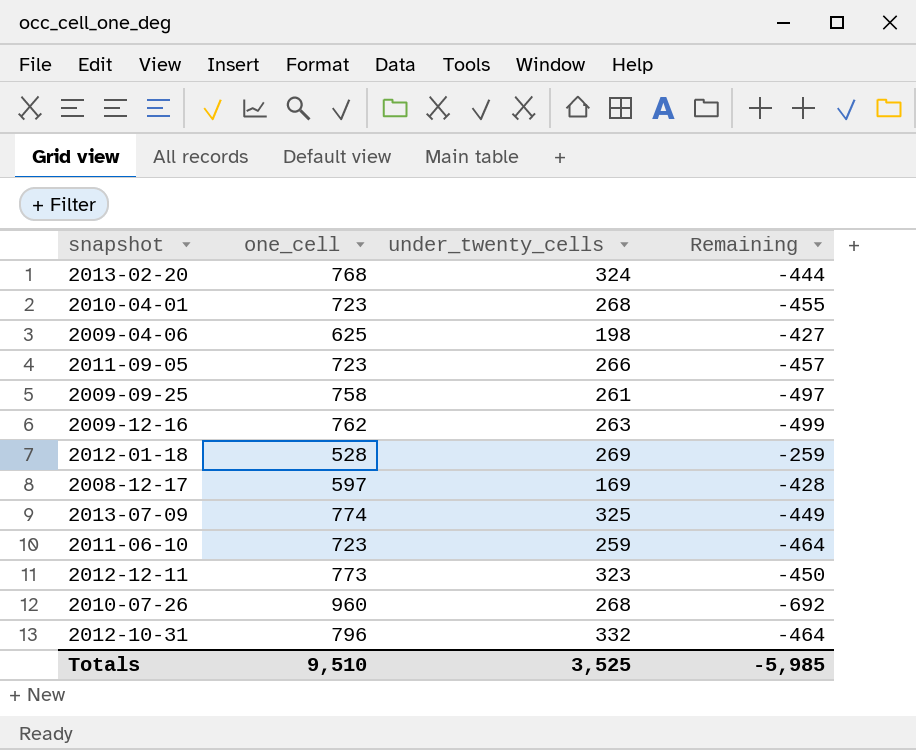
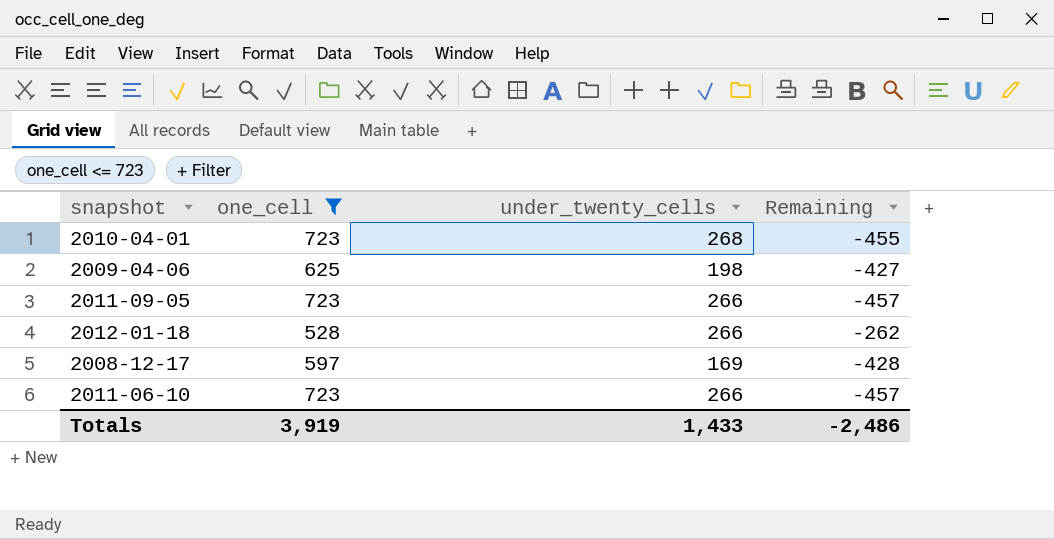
filter: none -> one_cell <= 723
2012-01-18 | under_twenty_cells: 269 -> 266
2012-01-18 | Remaining: -259 -> -262
2011-06-10 | under_twenty_cells: 259 -> 266
2011-06-10 | Remaining: -464 -> -457
Totals | one_cell: 9,510 -> 3,919
Totals | under_twenty_cells: 3,525 -> 1,433
Totals | Remaining: -5,985 -> -2,486

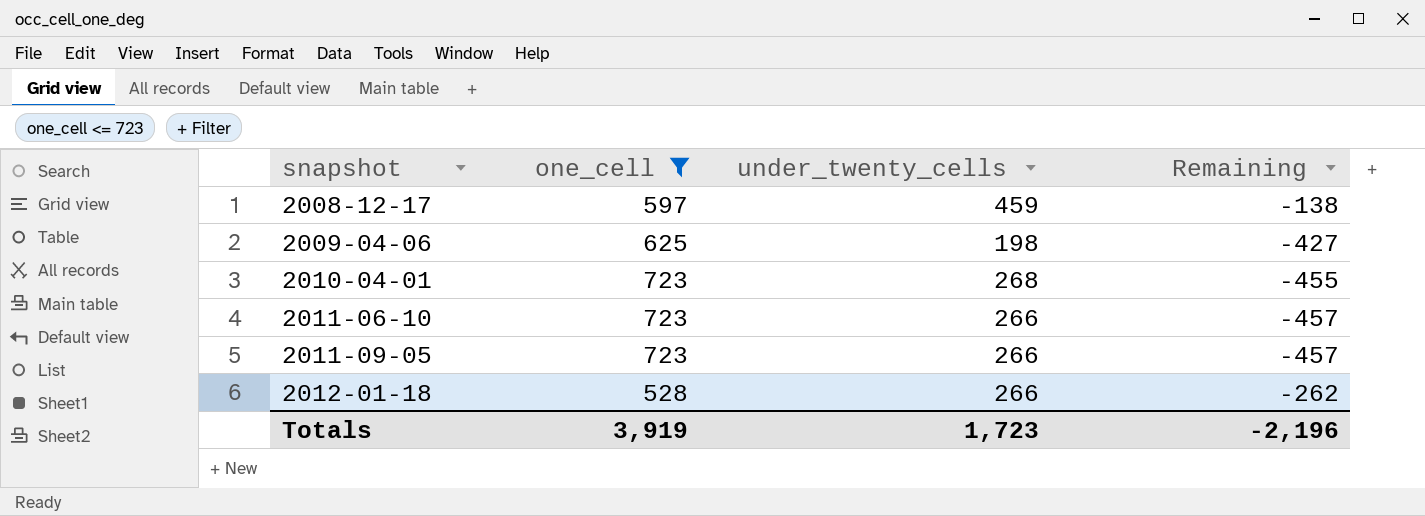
row order: none -> snapshot ascending
2008-12-17 | under_twenty_cells: 169 -> 459
2008-12-17 | Remaining: -428 -> -138
Totals | under_twenty_cells: 1,433 -> 1,723
Totals | Remaining: -2,486 -> -2,196

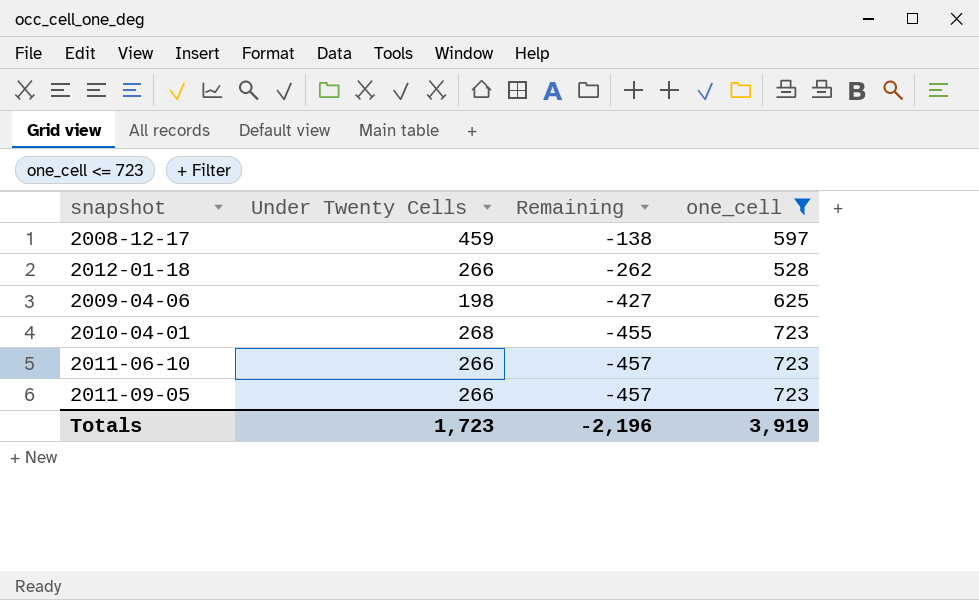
row order: snapshot ascending -> Remaining descending
column name: under_twenty_cells -> Under Twenty Cells
column one_cell | position: 2 -> 4

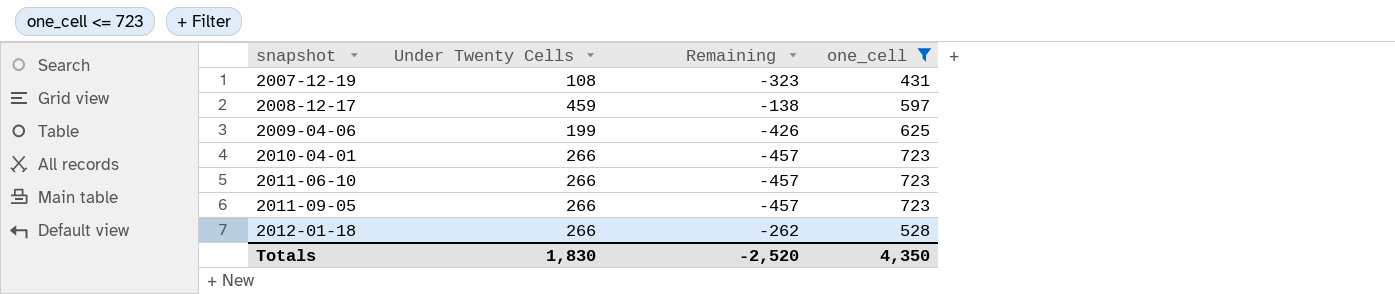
row order: Remaining descending -> snapshot ascending
row 2007-12-19: none -> 108 | -323 | 431
2009-04-06 | Under Twenty Cells: 198 -> 199
2009-04-06 | Remaining: -427 -> -426
2010-04-01 | Under Twenty Cells: 268 -> 266
2010-04-01 | Remaining: -455 -> -457
Totals | Under Twenty Cells: 1,723 -> 1,830
Totals | Remaining: -2,196 -> -2,520
Totals | one_cell: 3,919 -> 4,350

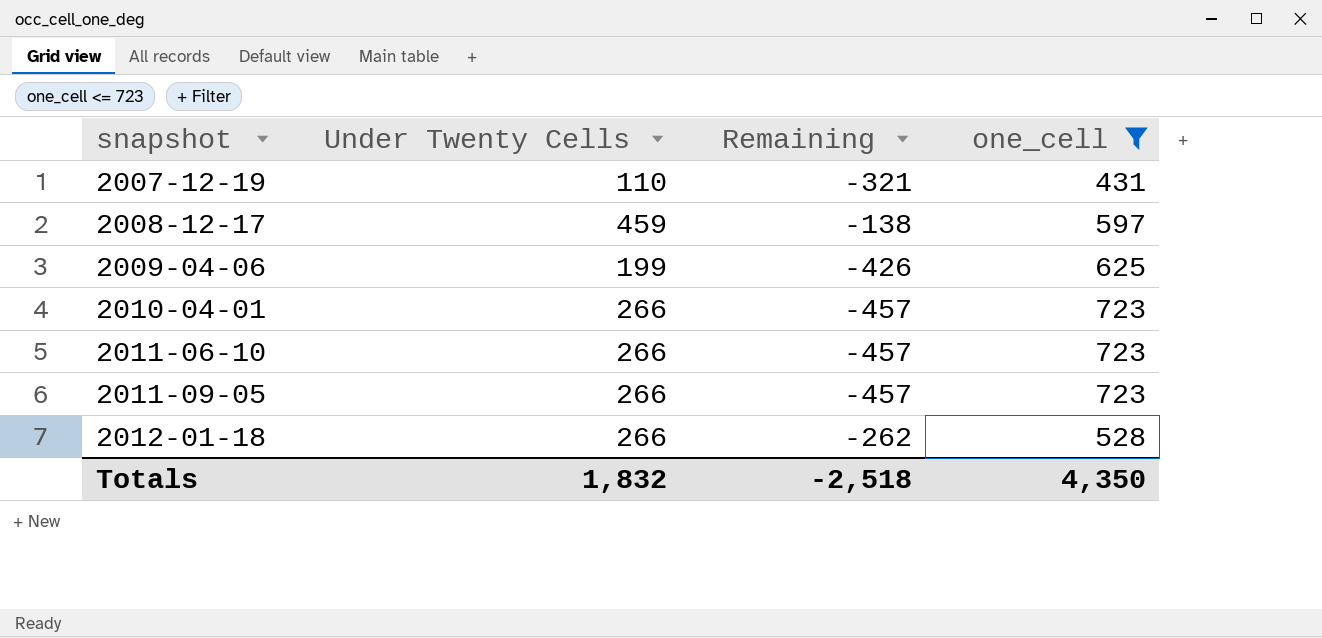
2007-12-19 | Under Twenty Cells: 108 -> 110
2007-12-19 | Remaining: -323 -> -321
Totals | Under Twenty Cells: 1,830 -> 1,832
Totals | Remaining: -2,520 -> -2,518

